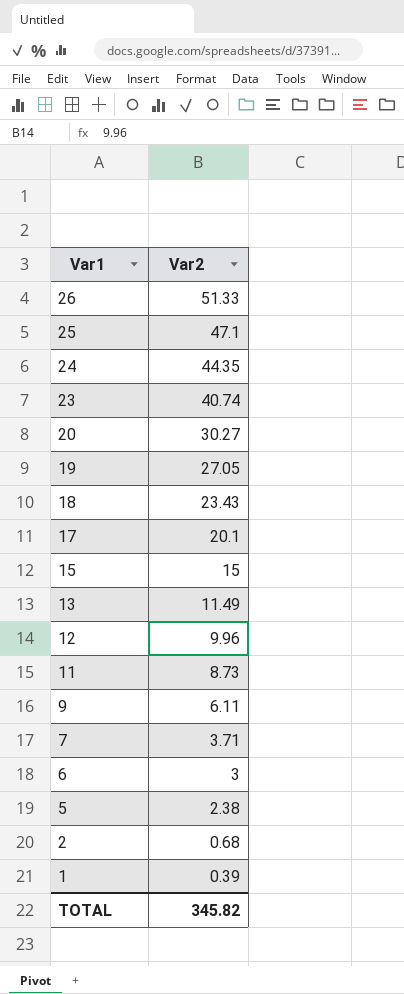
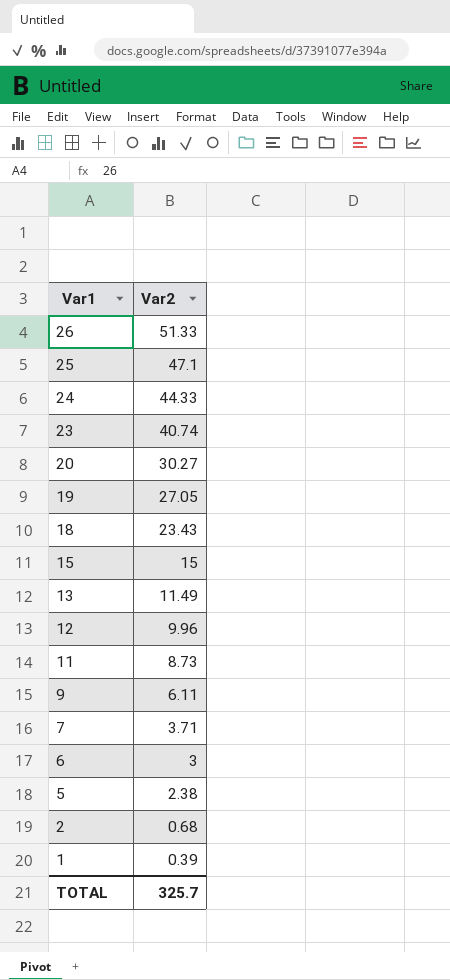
row 17: 20.1 -> none
24 | Var2: 44.35 -> 44.33
TOTAL | Var2: 345.82 -> 325.7

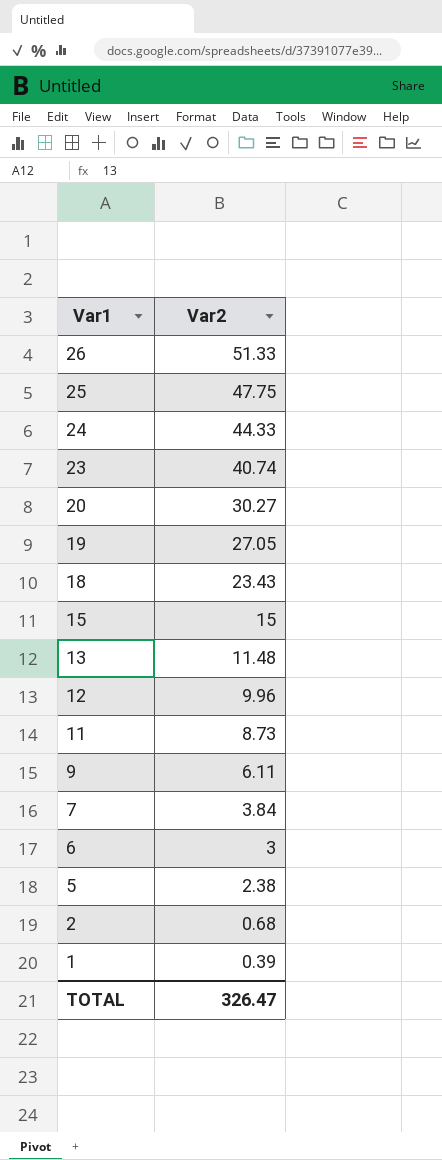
25 | Var2: 47.1 -> 47.75
13 | Var2: 11.49 -> 11.48
7 | Var2: 3.71 -> 3.84
TOTAL | Var2: 325.7 -> 326.47

